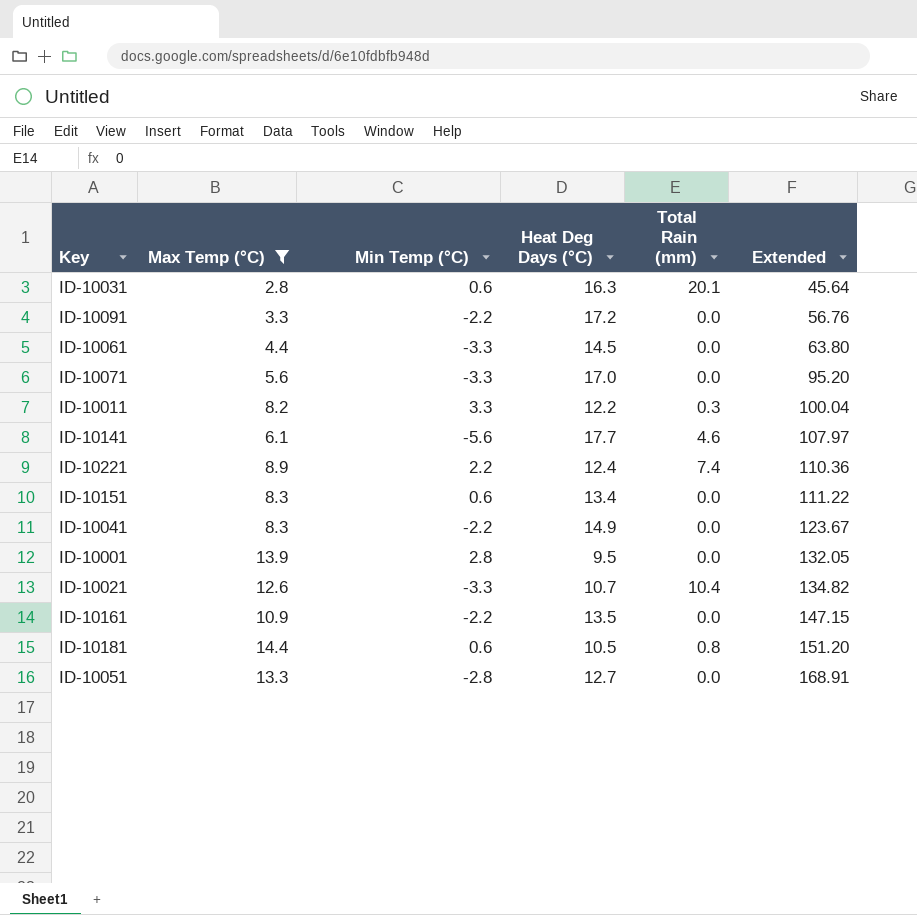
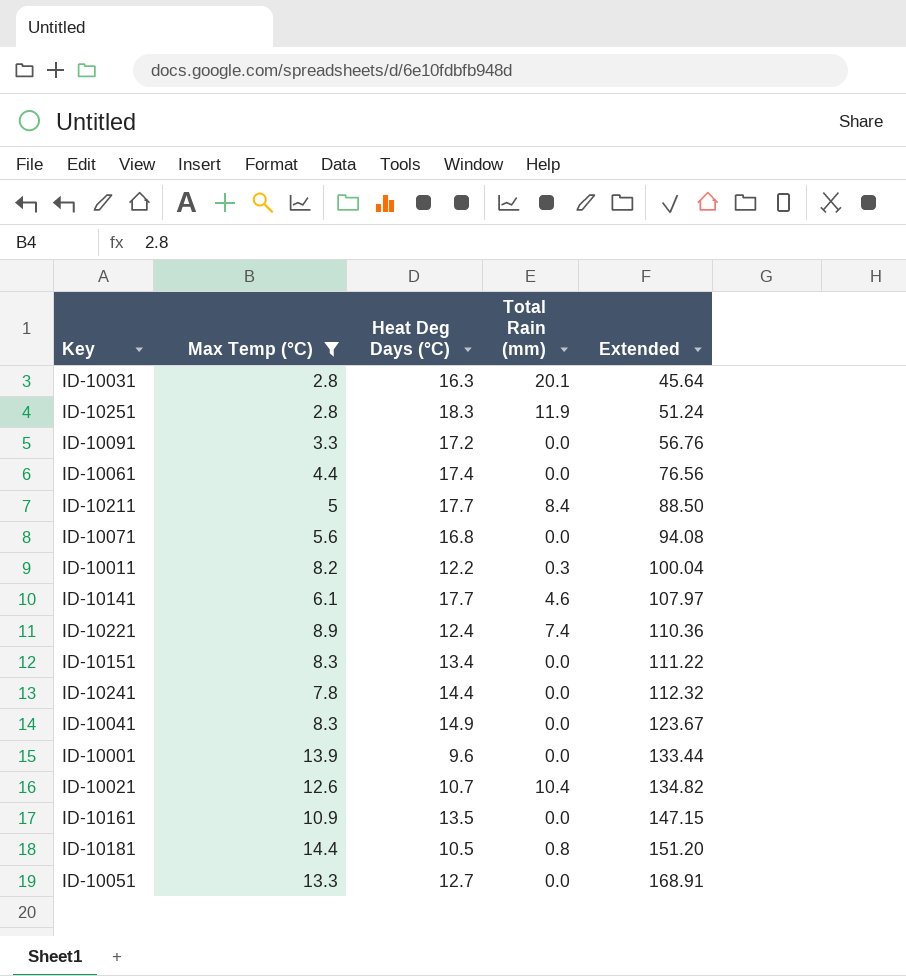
column Min Temp (°C) | position: 3 -> none
row ID-10251: none -> 2.8 | 18.3 | 11.9 | 51.24
ID-10061 | Heat Deg Days (°C): 14.5 -> 17.4
ID-10061 | Extended: 63.80 -> 76.56
row ID-10211: none -> 5 | 17.7 | 8.4 | 88.50
ID-10071 | Heat Deg Days (°C): 17.0 -> 16.8
ID-10071 | Extended: 95.20 -> 94.08
row ID-10241: none -> 7.8 | 14.4 | 0.0 | 112.32
ID-10001 | Heat Deg Days (°C): 9.5 -> 9.6
ID-10001 | Extended: 132.05 -> 133.44

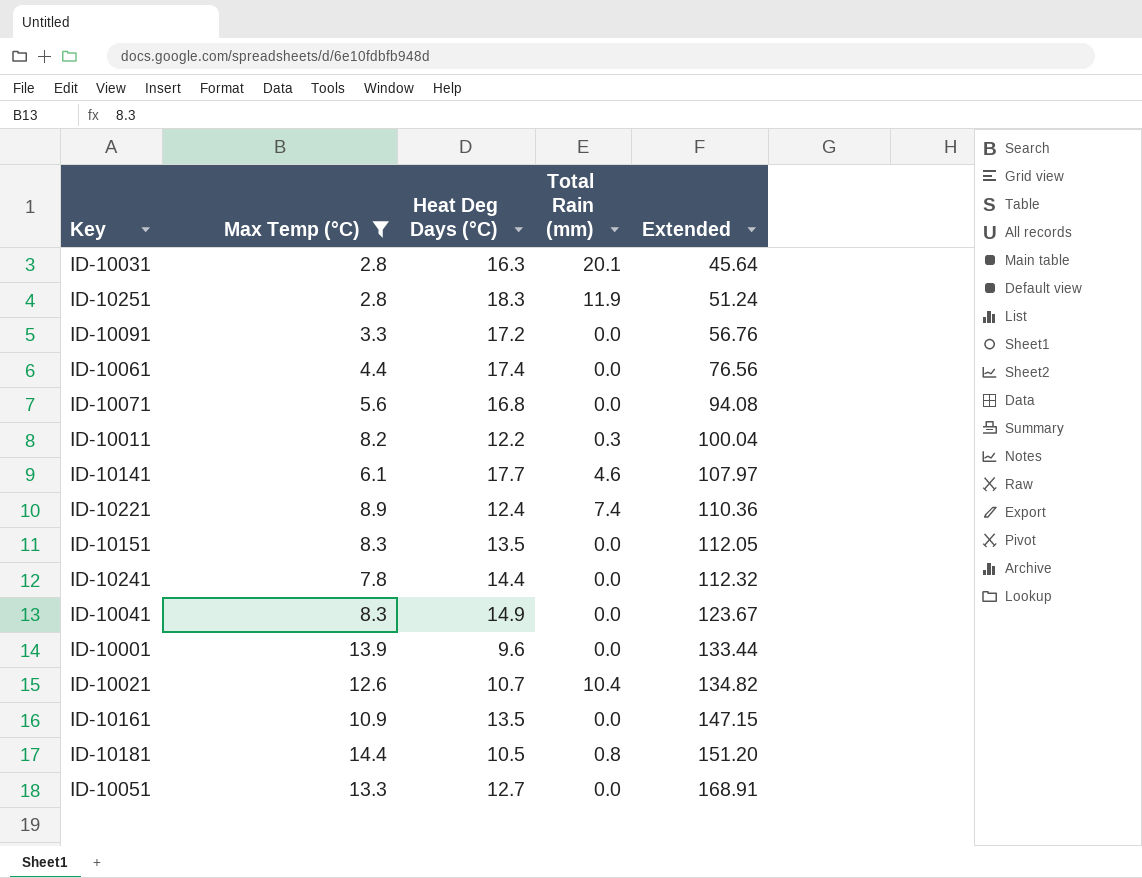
row ID-10211: 5 | 17.7 | 8.4 | 88.50 -> none
ID-10151 | Heat Deg Days (°C): 13.4 -> 13.5
ID-10151 | Extended: 111.22 -> 112.05

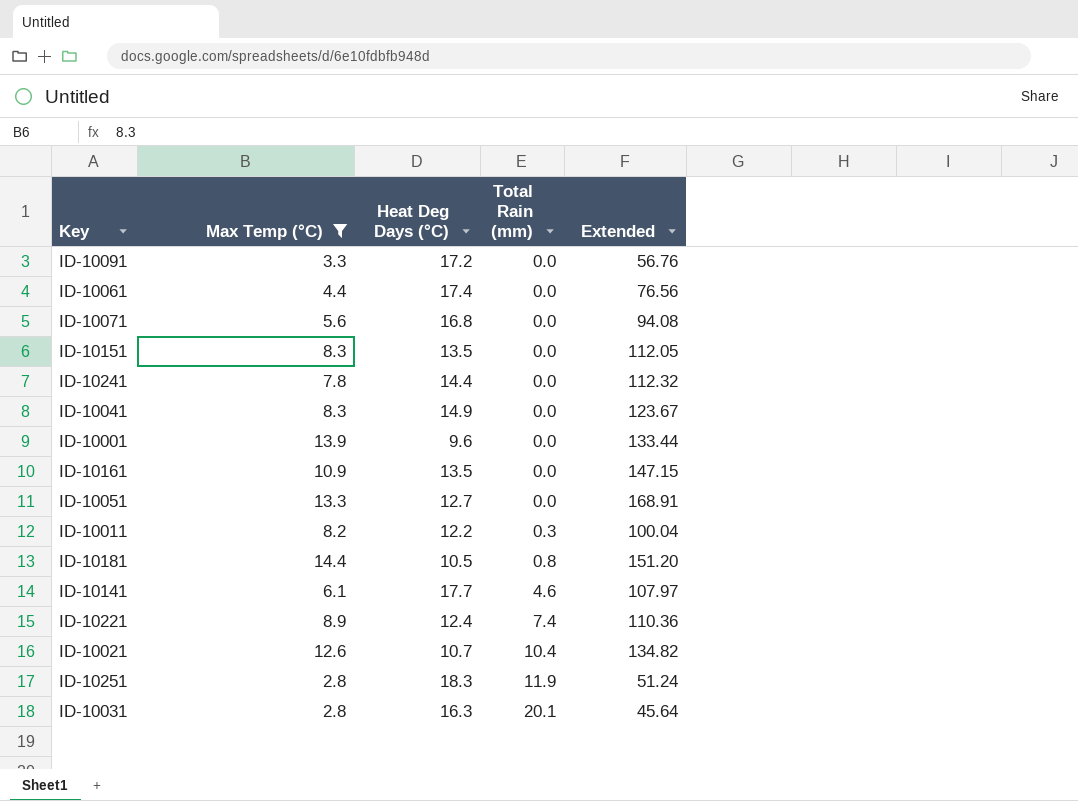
row order: Extended ascending -> Total Rain (mm) ascending

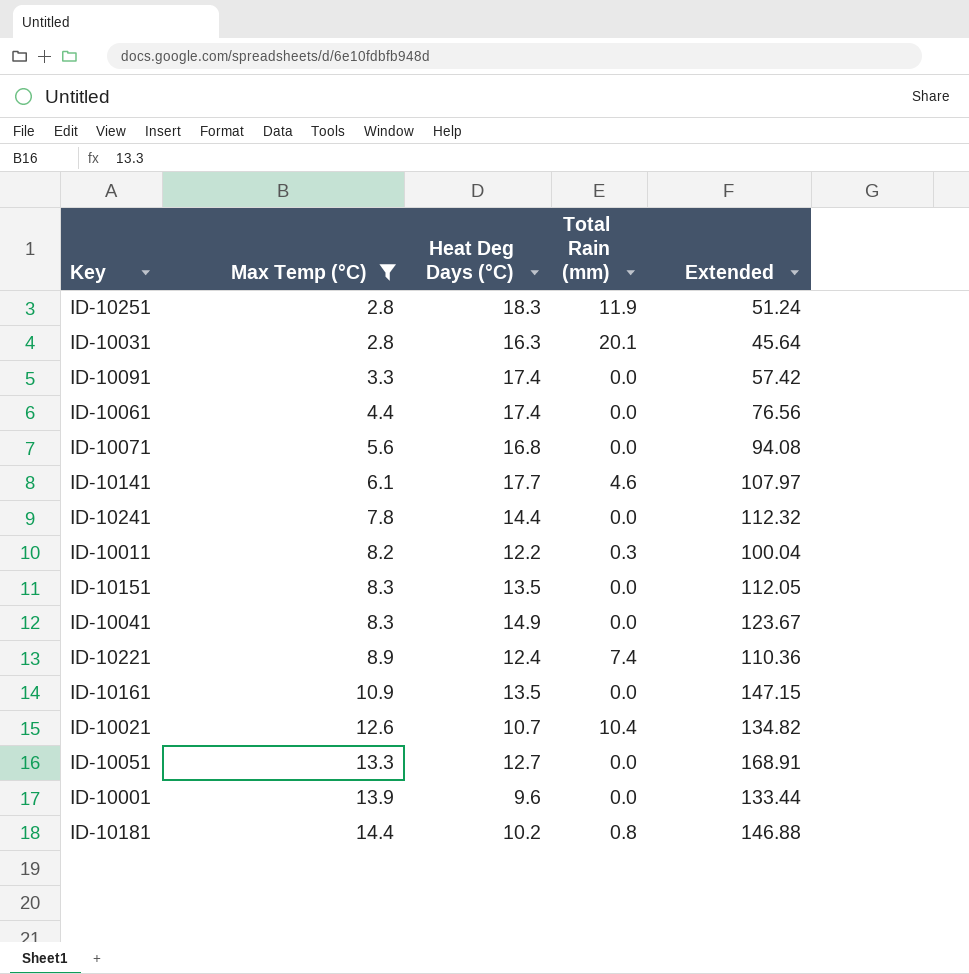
row order: Total Rain (mm) ascending -> Max Temp (°C) ascending
ID-10091 | Heat Deg Days (°C): 17.2 -> 17.4
ID-10091 | Extended: 56.76 -> 57.42
ID-10181 | Heat Deg Days (°C): 10.5 -> 10.2
ID-10181 | Extended: 151.20 -> 146.88

